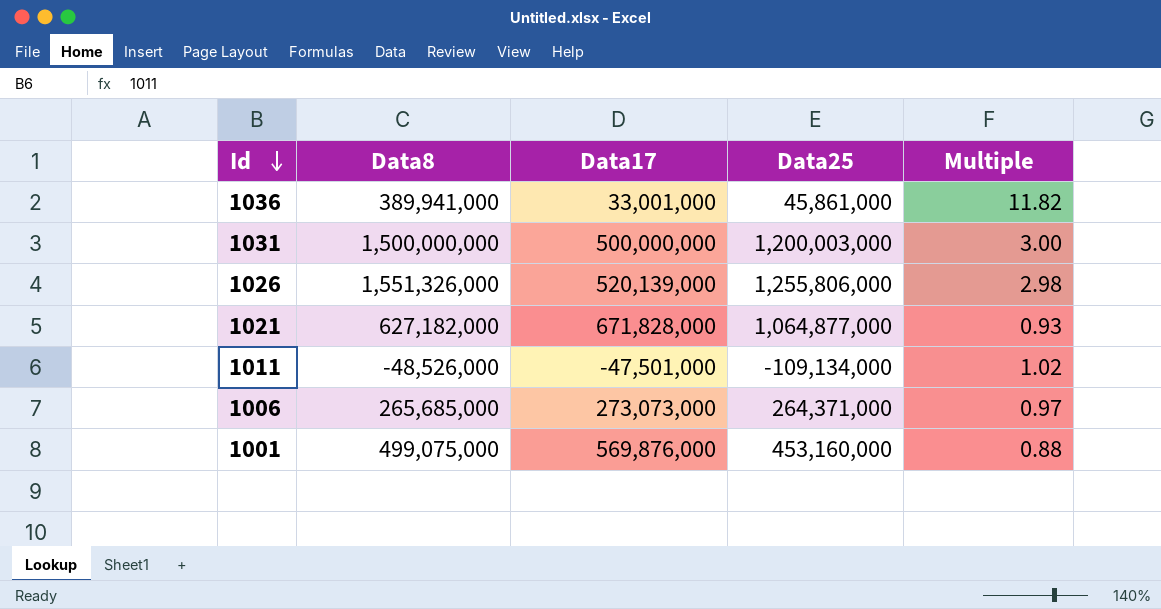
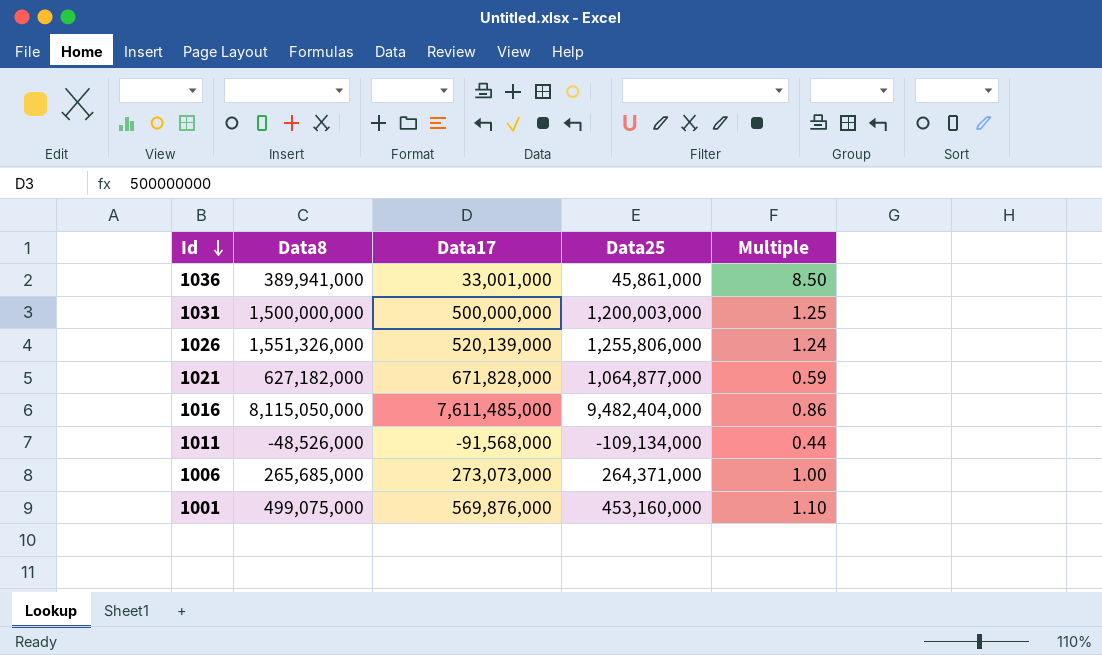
column Multiple | formula: [Data8] / [Data17] -> [Data8] / [Data25]
row 1016: none -> 8,115,050,000 | 7,611,485,000 | 9,482,404,000 | 0.86
1011 | Data17: -47,501,000 -> -91,568,000

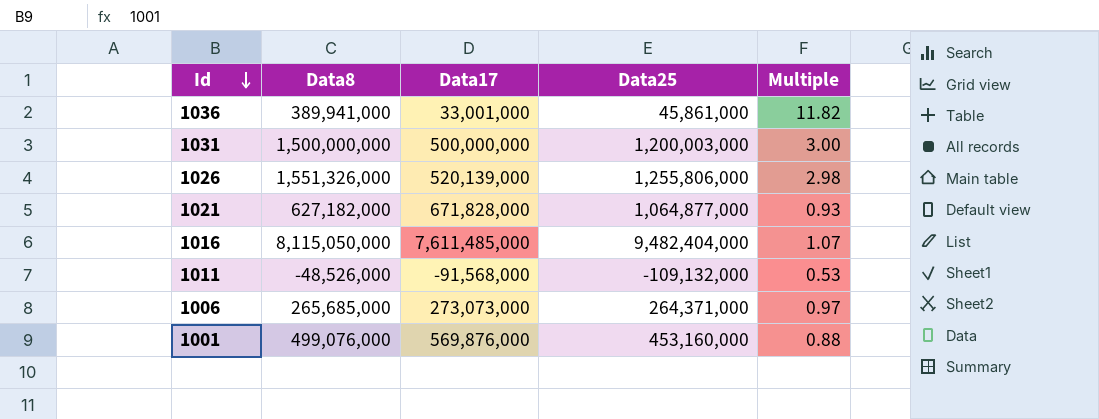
column Multiple | formula: [Data8] / [Data25] -> [Data8] / [Data17]
1011 | Data25: -109,134,000 -> -109,132,000
1001 | Data8: 499,075,000 -> 499,076,000

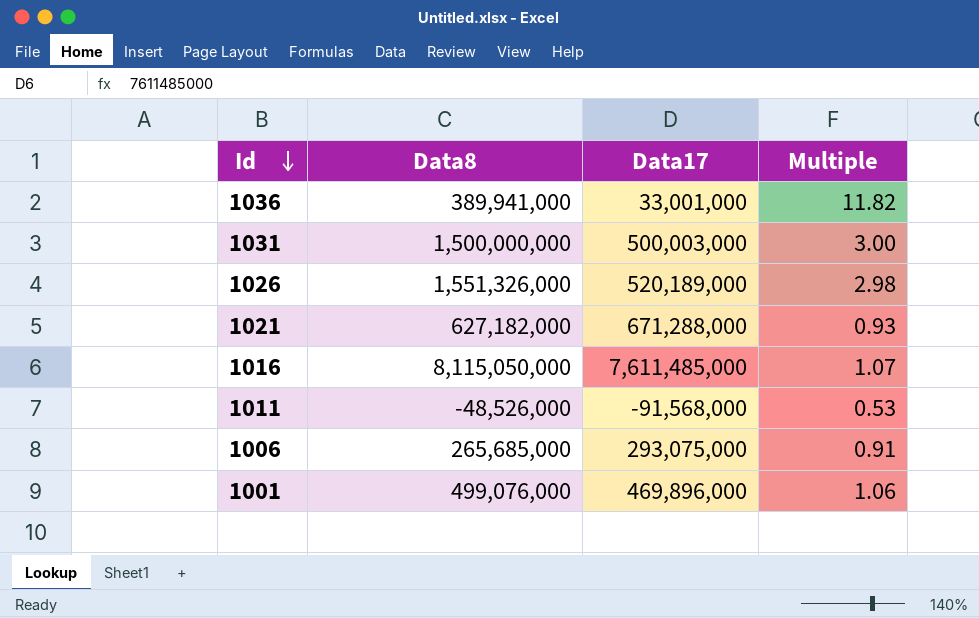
column Data25 | position: 4 -> none
1031 | Data17: 500,000,000 -> 500,003,000
1026 | Data17: 520,139,000 -> 520,189,000
1021 | Data17: 671,828,000 -> 671,288,000
1006 | Data17: 273,073,000 -> 293,075,000
1006 | Multiple: 0.97 -> 0.91
1001 | Data17: 569,876,000 -> 469,896,000
1001 | Multiple: 0.88 -> 1.06

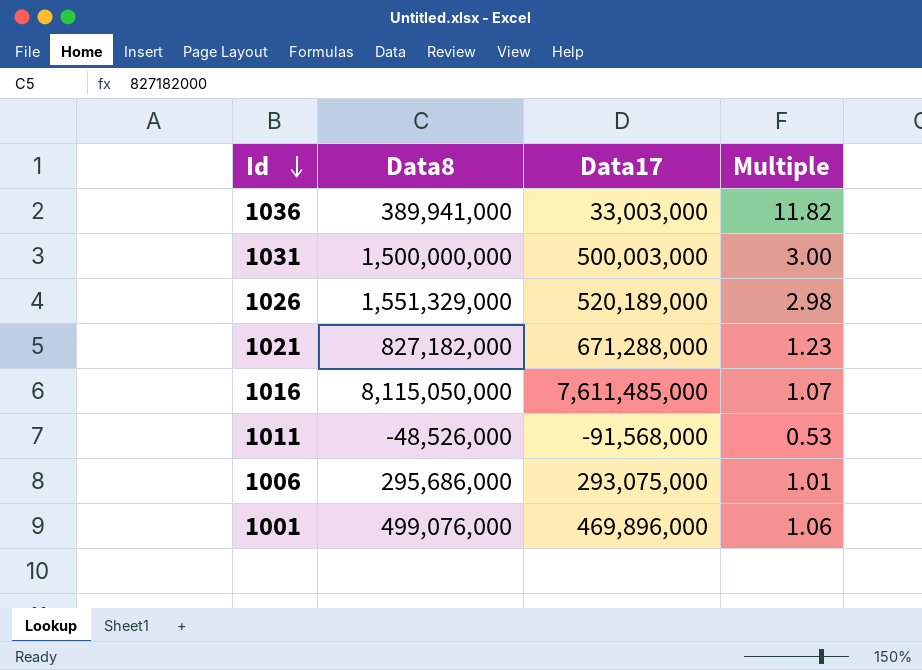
1036 | Data17: 33,001,000 -> 33,003,000
1026 | Data8: 1,551,326,000 -> 1,551,329,000
1021 | Data8: 627,182,000 -> 827,182,000
1021 | Multiple: 0.93 -> 1.23
1006 | Data8: 265,685,000 -> 295,686,000
1006 | Multiple: 0.91 -> 1.01

